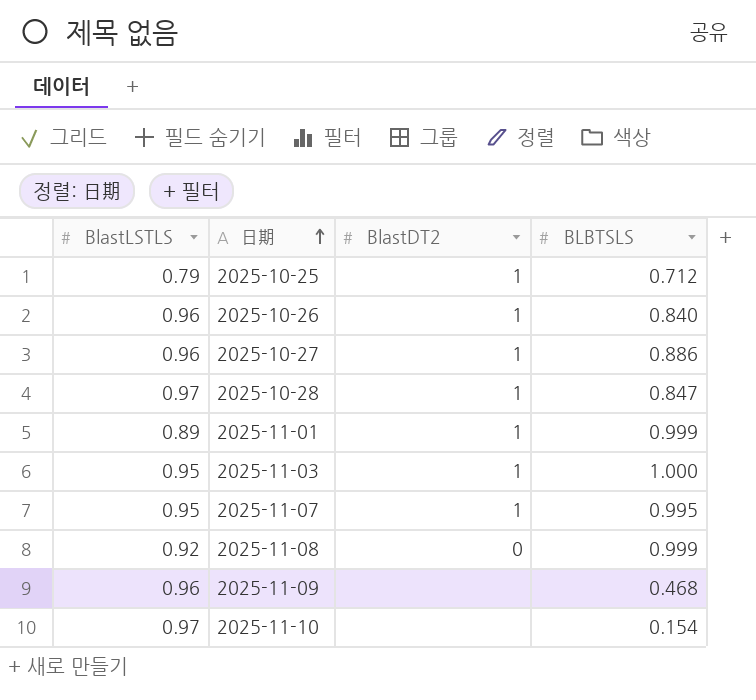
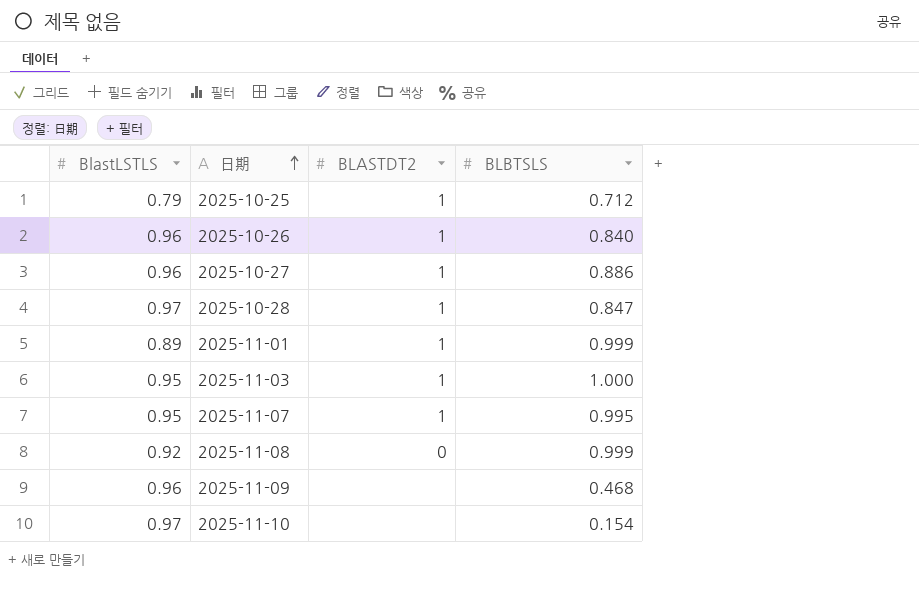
column name: BlastDT2 -> BLASTDT2

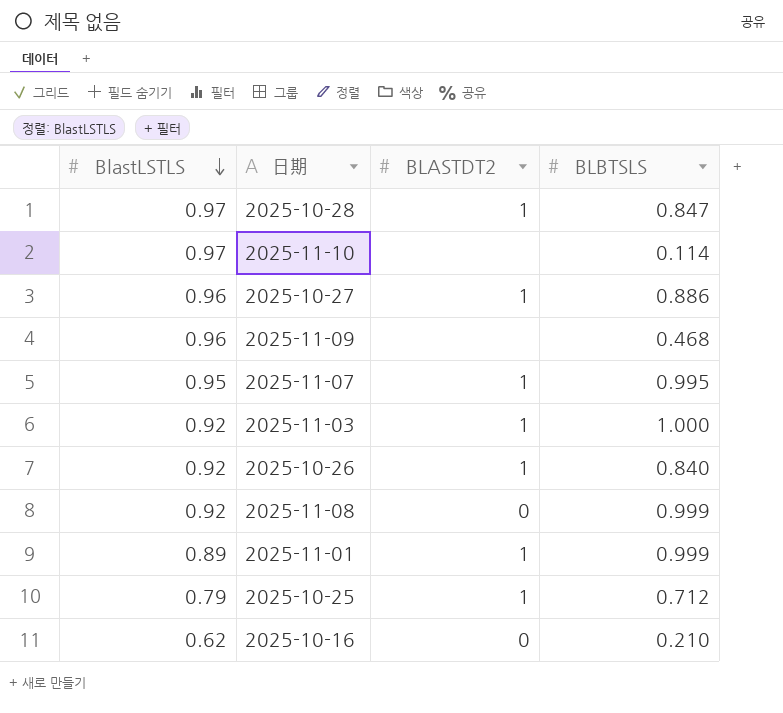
row order: 日期 ascending -> BlastLSTLS descending
2025-11-10 | BLBTSLS: 0.154 -> 0.114
2025-11-03 | BlastLSTLS: 0.95 -> 0.92
2025-10-26 | BlastLSTLS: 0.96 -> 0.92
row 2025-10-16: none -> 0.62 | 0 | 0.210

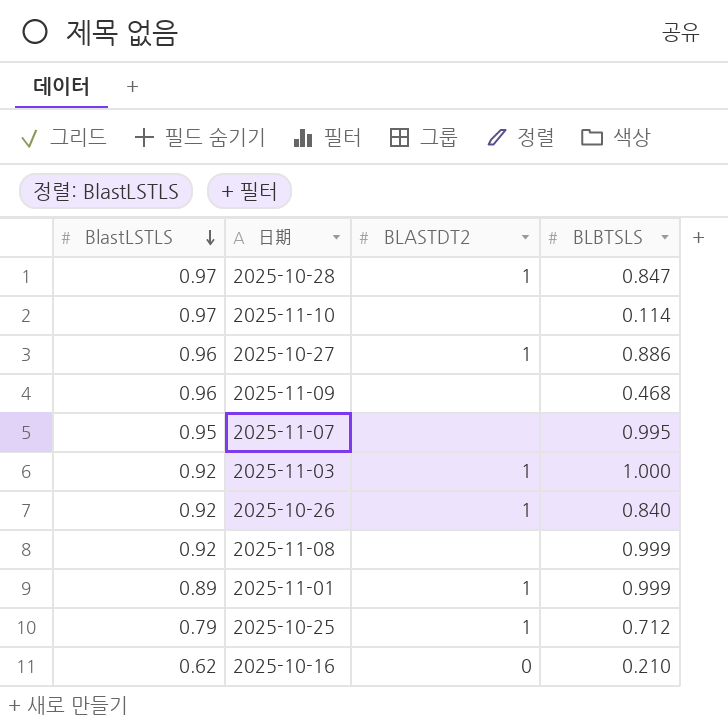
2025-11-07 | BLASTDT2: 1 -> none
2025-11-08 | BLASTDT2: 0 -> none

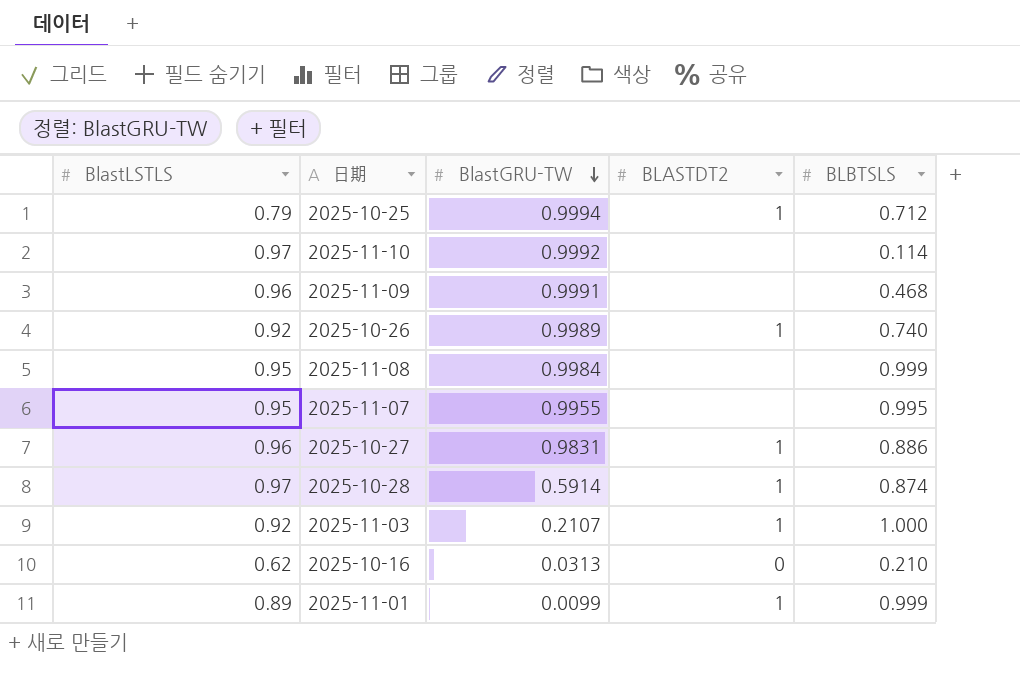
row order: BlastLSTLS descending -> BlastGRU-TW descending
column BlastGRU-TW | position: none -> 3
2025-10-26 | BLBTSLS: 0.840 -> 0.740
2025-11-08 | BlastLSTLS: 0.92 -> 0.95
2025-10-28 | BLBTSLS: 0.847 -> 0.874

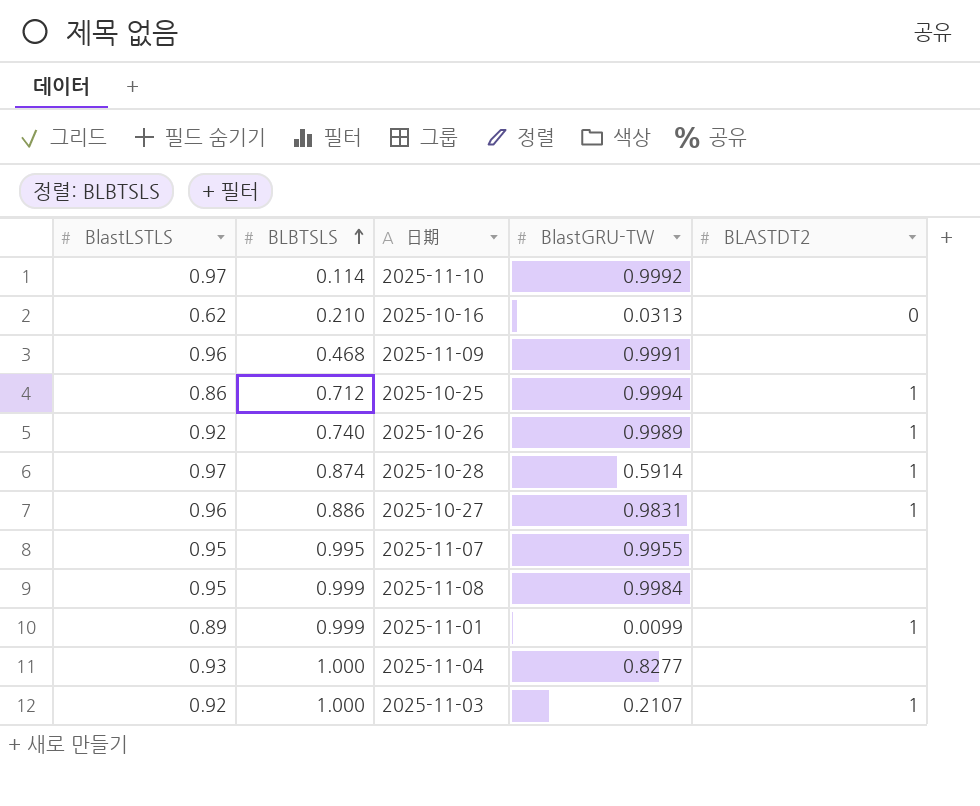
row order: BlastGRU-TW descending -> BLBTSLS ascending
column BLBTSLS | position: 5 -> 2
2025-10-25 | BlastLSTLS: 0.79 -> 0.86
row 2025-11-04: none -> 0.93 | 1.000 | 0.8277 | none

